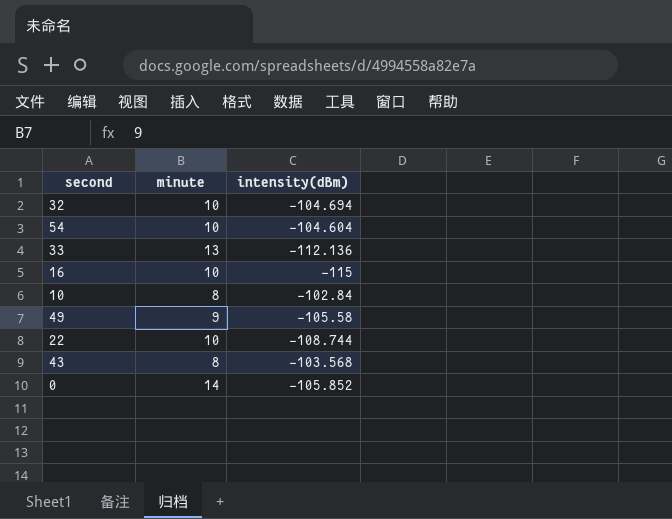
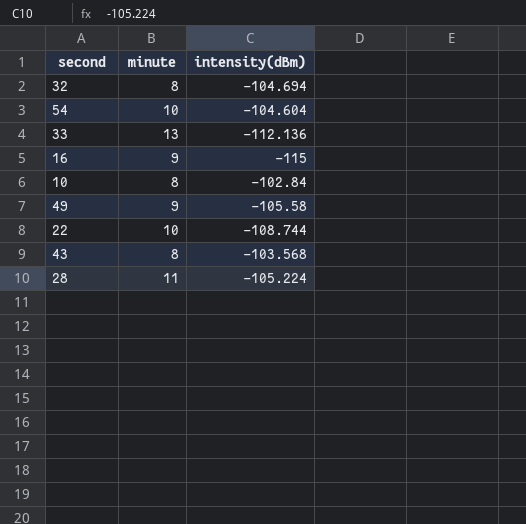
row 0: 14 | -105.852 -> none
32 | minute: 10 -> 8
16 | minute: 10 -> 9
row 28: none -> 11 | -105.224

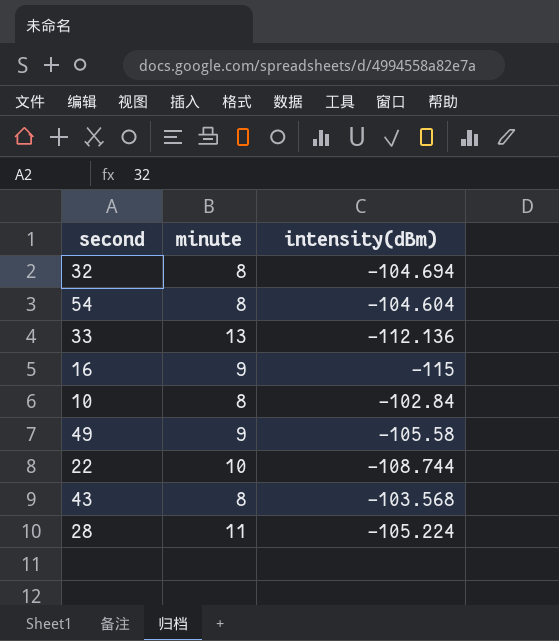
54 | minute: 10 -> 8

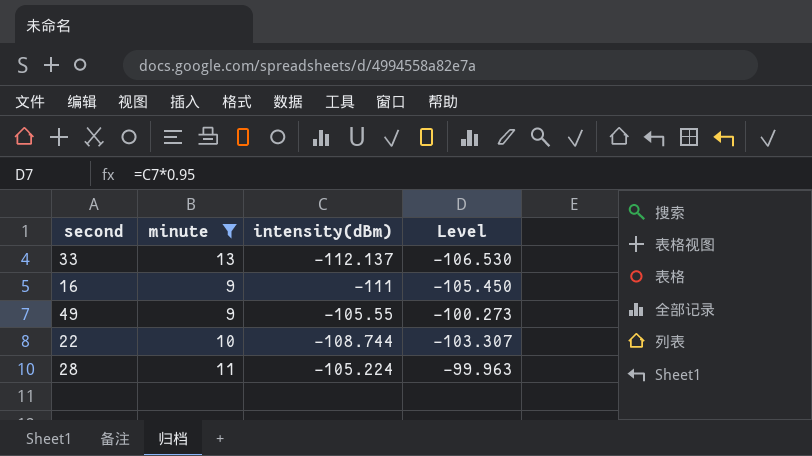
filter: none -> minute != 8
column Level | formula: none -> [intensity(dBm)] * 0.95
33 | intensity(dBm): -112.136 -> -112.137
16 | intensity(dBm): -115 -> -111
49 | intensity(dBm): -105.58 -> -105.55

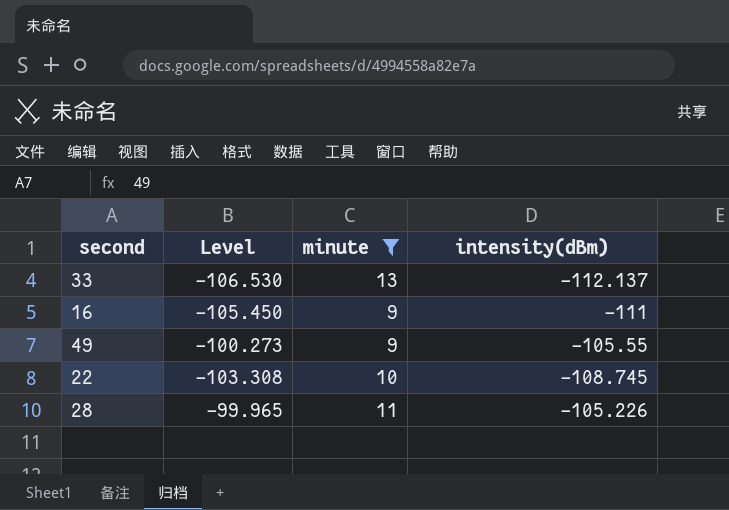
column Level | position: 4 -> 2
22 | Level: -103.307 -> -103.308
22 | intensity(dBm): -108.744 -> -108.745
28 | Level: -99.963 -> -99.965
28 | intensity(dBm): -105.224 -> -105.226

